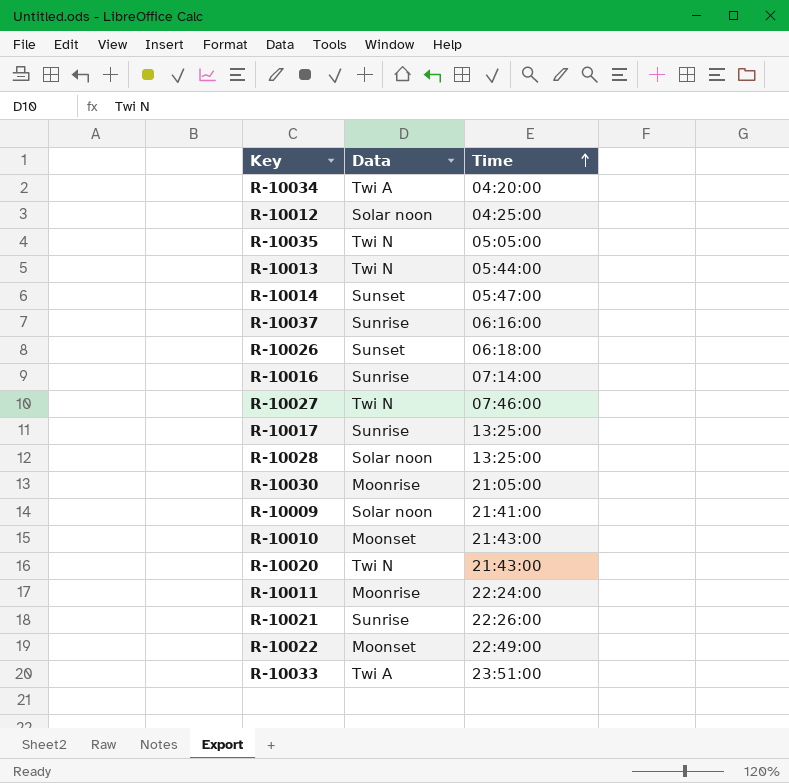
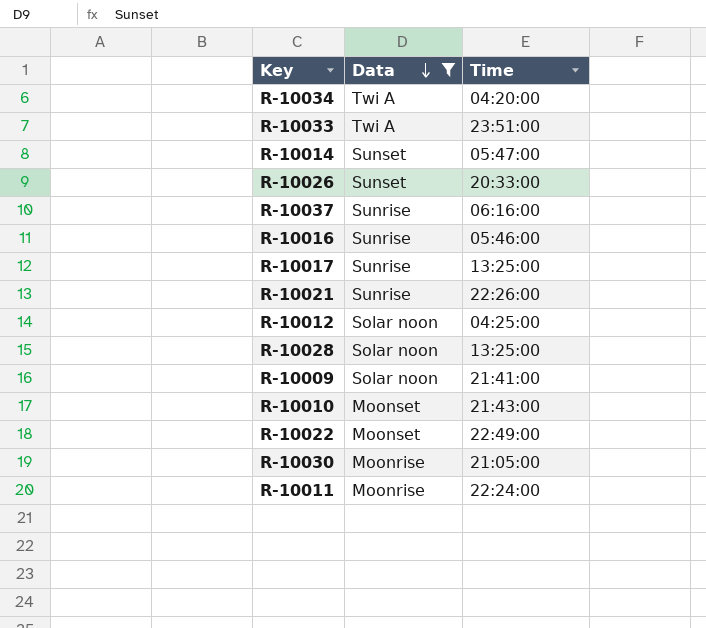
filter: none -> Data != Twi N
row order: Time ascending -> Data descending
R-10026 | Time: 06:18:00 -> 20:33:00
R-10016 | Time: 07:14:00 -> 05:46:00

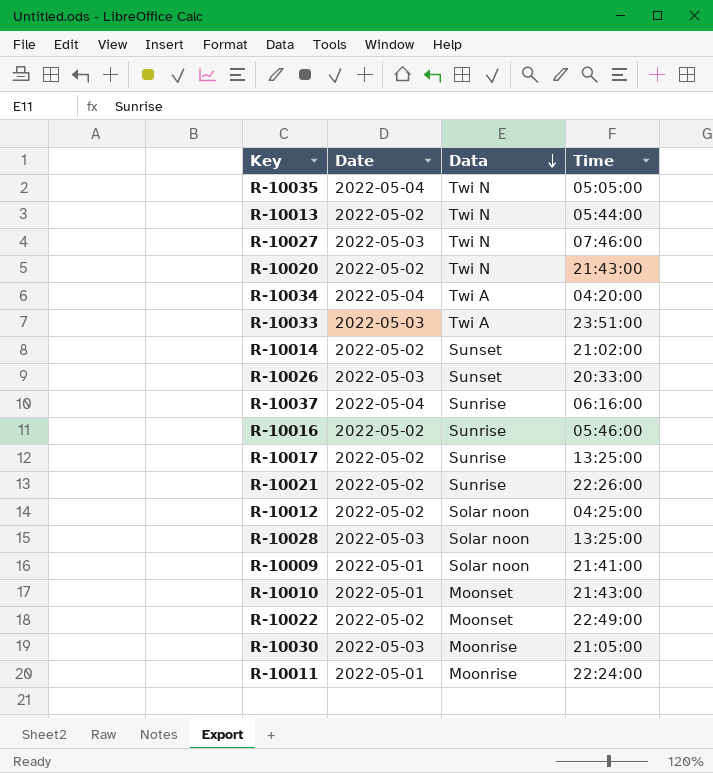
filter: Data != Twi N -> none
column Date | position: none -> 2
R-10014 | Time: 05:47:00 -> 21:02:00

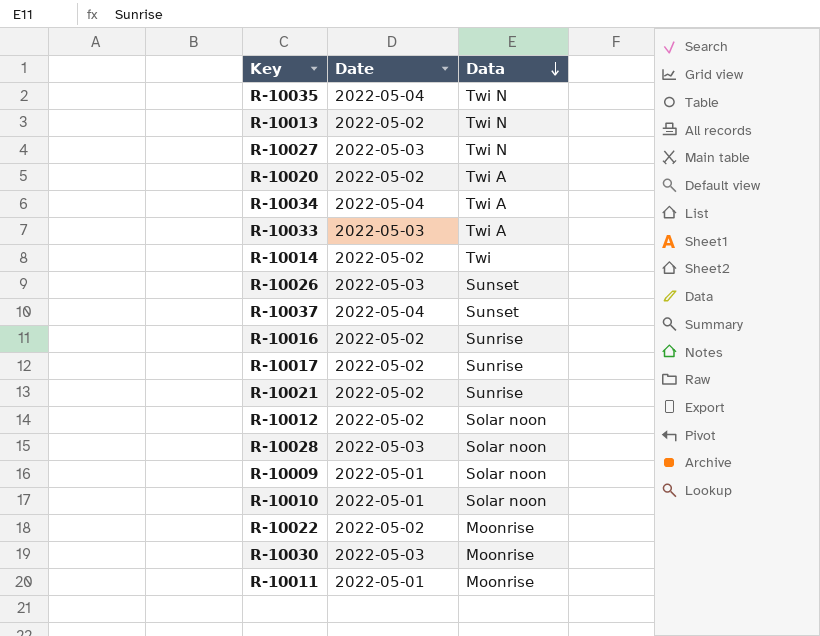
column Time | position: 4 -> none
R-10020 | Data: Twi N -> Twi A
R-10014 | Data: Sunset -> Twi
R-10037 | Data: Sunrise -> Sunset
R-10010 | Data: Moonset -> Solar noon
R-10022 | Data: Moonset -> Moonrise

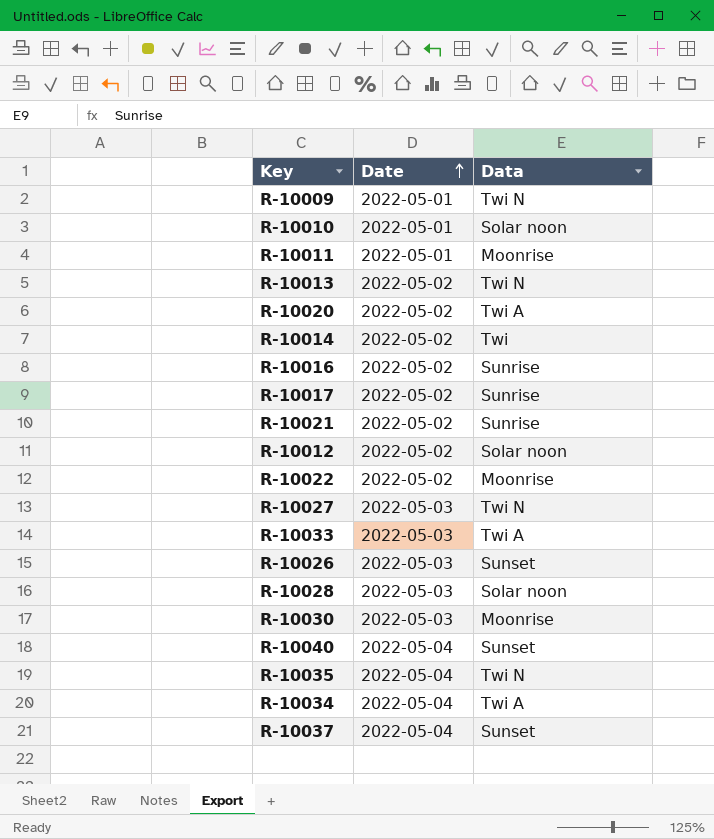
row order: Data descending -> Date ascending
R-10009 | Data: Solar noon -> Twi N
row R-10040: none -> 2022-05-04 | Sunset

